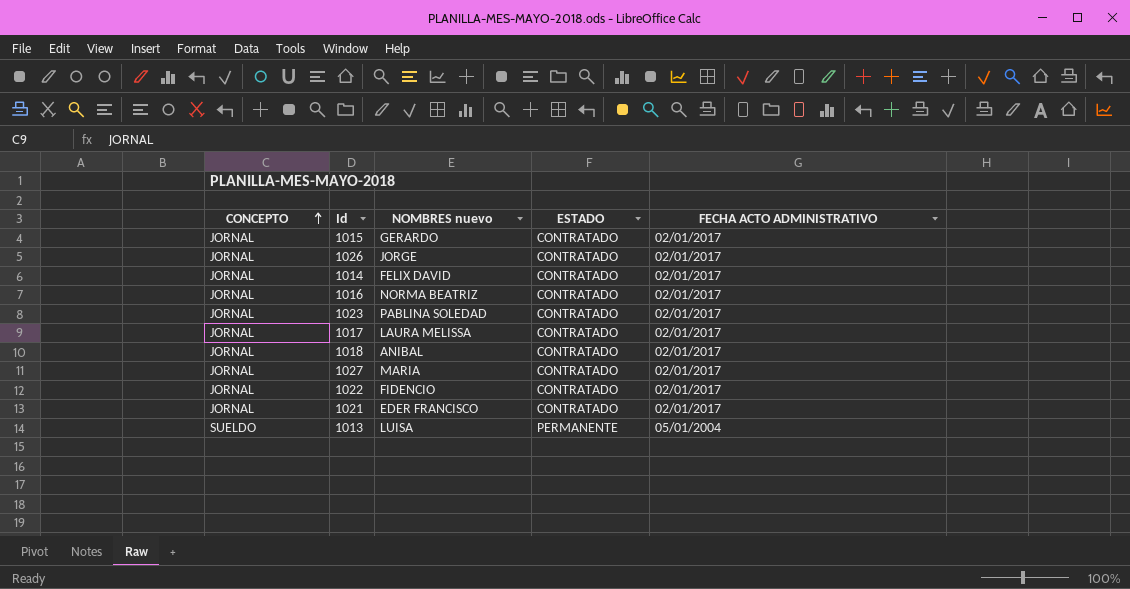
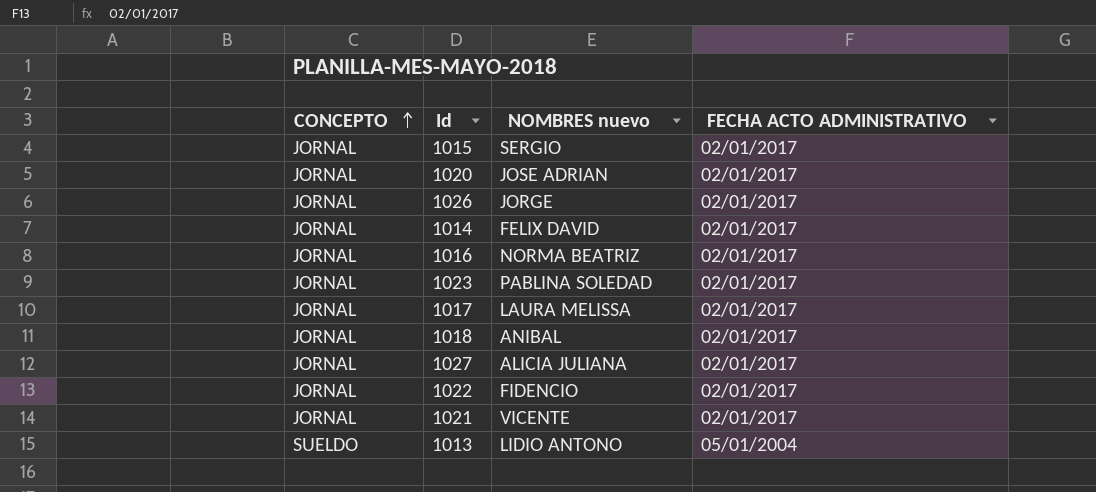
column ESTADO | position: 4 -> none
1015 | NOMBRES nuevo: GERARDO -> SERGIO
row 1020: none -> JORNAL | JOSE ADRIAN | 02/01/2017
1027 | NOMBRES nuevo: MARIA -> ALICIA JULIANA
1021 | NOMBRES nuevo: EDER FRANCISCO -> VICENTE
1013 | NOMBRES nuevo: LUISA -> LIDIO ANTONO

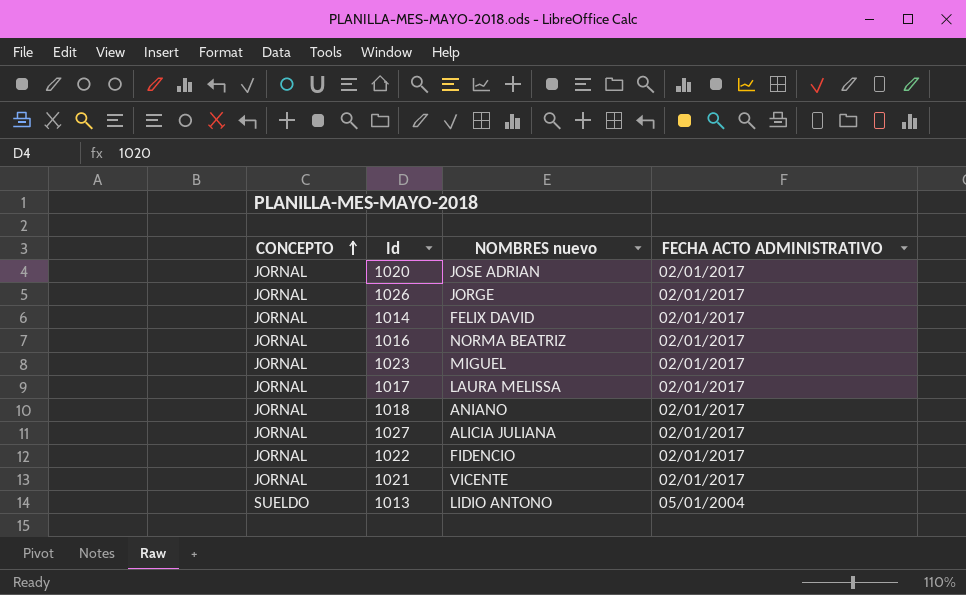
row 1015: JORNAL | SERGIO | 02/01/2017 -> none
1023 | NOMBRES nuevo: PABLINA SOLEDAD -> MIGUEL
1018 | NOMBRES nuevo: ANIBAL -> ANIANO

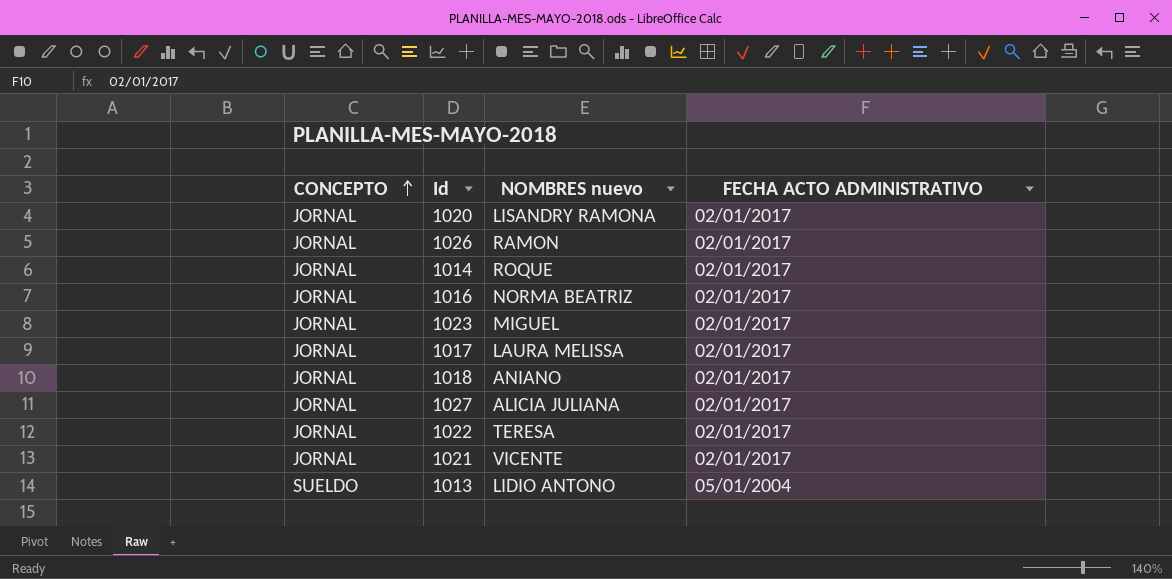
1020 | NOMBRES nuevo: JOSE ADRIAN -> LISANDRY RAMONA
1026 | NOMBRES nuevo: JORGE -> RAMON
1014 | NOMBRES nuevo: FELIX DAVID -> ROQUE
1022 | NOMBRES nuevo: FIDENCIO -> TERESA

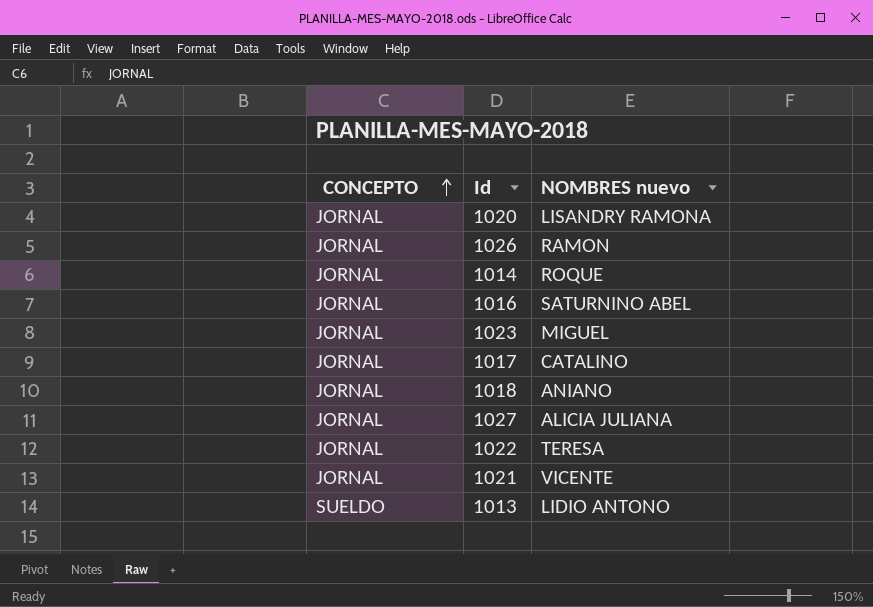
column FECHA ACTO ADMINISTRATIVO | position: 4 -> none
1016 | NOMBRES nuevo: NORMA BEATRIZ -> SATURNINO ABEL
1017 | NOMBRES nuevo: LAURA MELISSA -> CATALINO

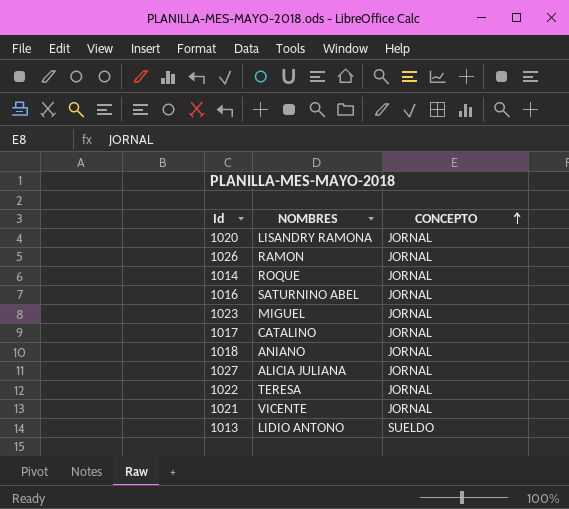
column name: NOMBRES nuevo -> NOMBRES
column CONCEPTO | position: 1 -> 3

